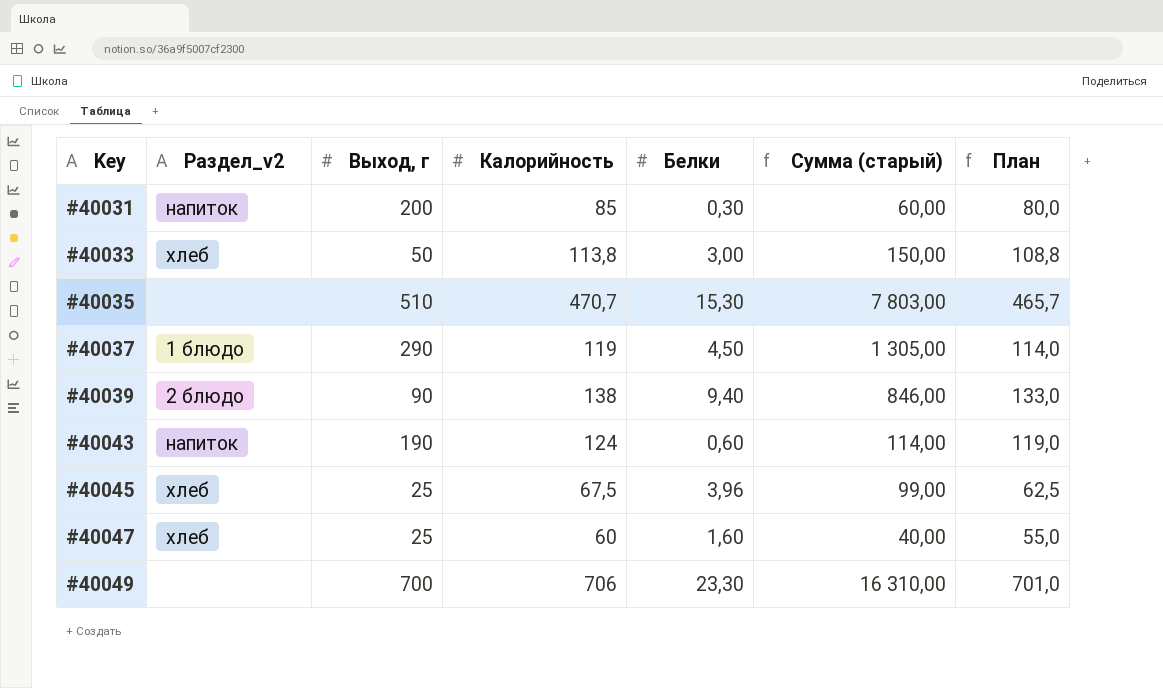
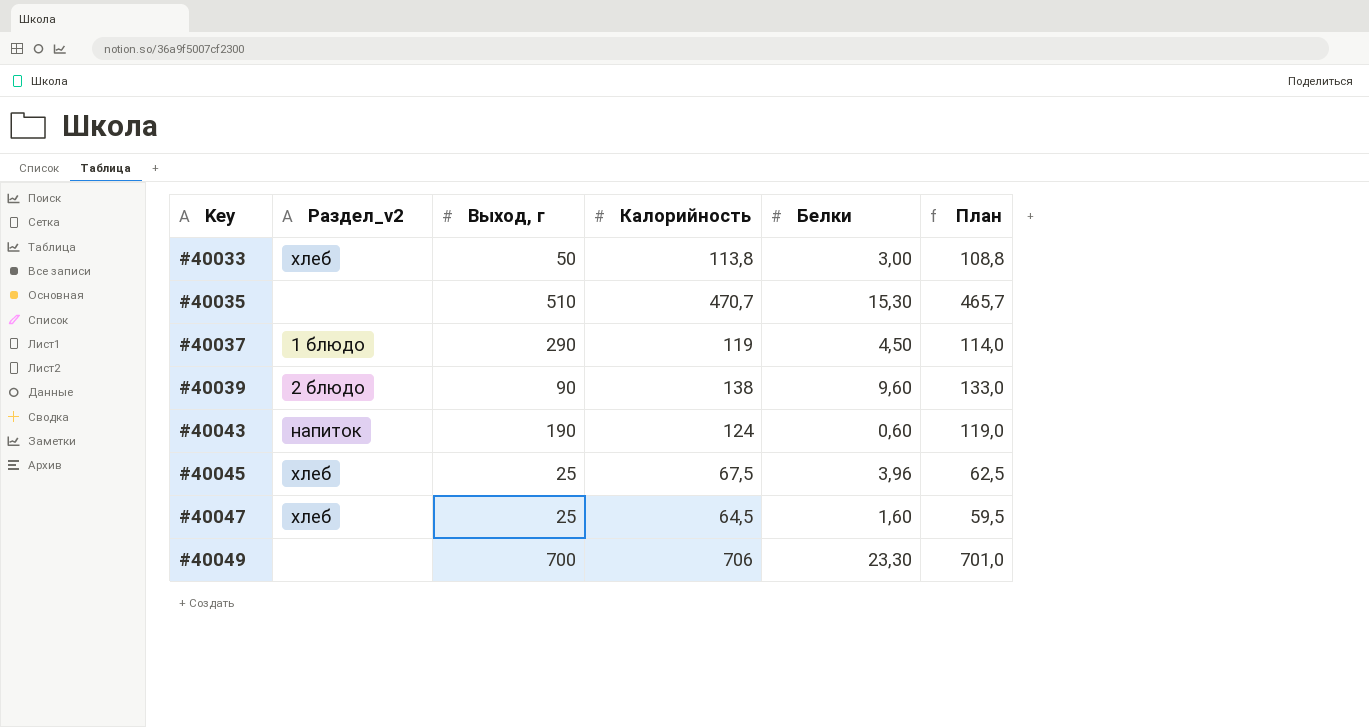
column Сумма (старый) | formula: [Выход, г] * [Белки] -> none
row #40031: напиток | 200 | 85 | 0,30 | 60,00 | 80,0 -> none
#40039 | Белки: 9,40 -> 9,60
#40047 | Калорийность: 60 -> 64,5
#40047 | План: 55,0 -> 59,5

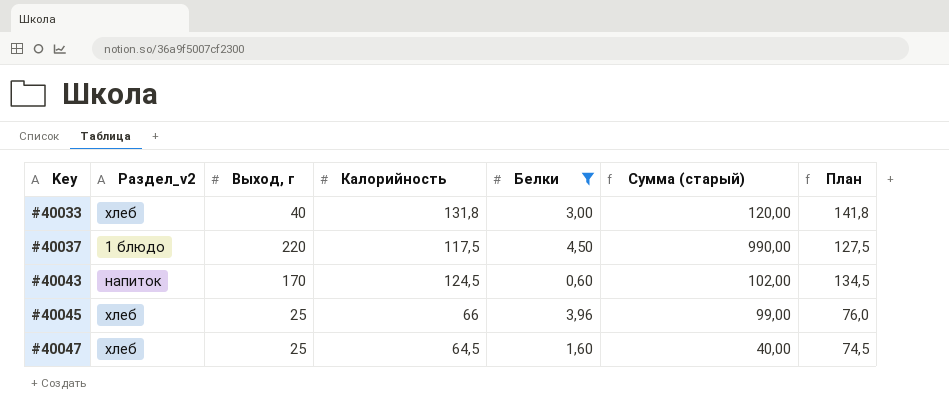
filter: none -> Белки <= 4,50
column Сумма (старый) | formula: none -> [Выход, г] * [Белки]
column План | formula: [Калорийность] - 5 -> [Калорийность] + 10
#40033 | Выход, г: 50 -> 40
#40033 | Калорийность: 113,8 -> 131,8
#40037 | Выход, г: 290 -> 220
#40037 | Калорийность: 119 -> 117,5
#40043 | Выход, г: 190 -> 170
#40043 | Калорийность: 124 -> 124,5
#40045 | Калорийность: 67,5 -> 66

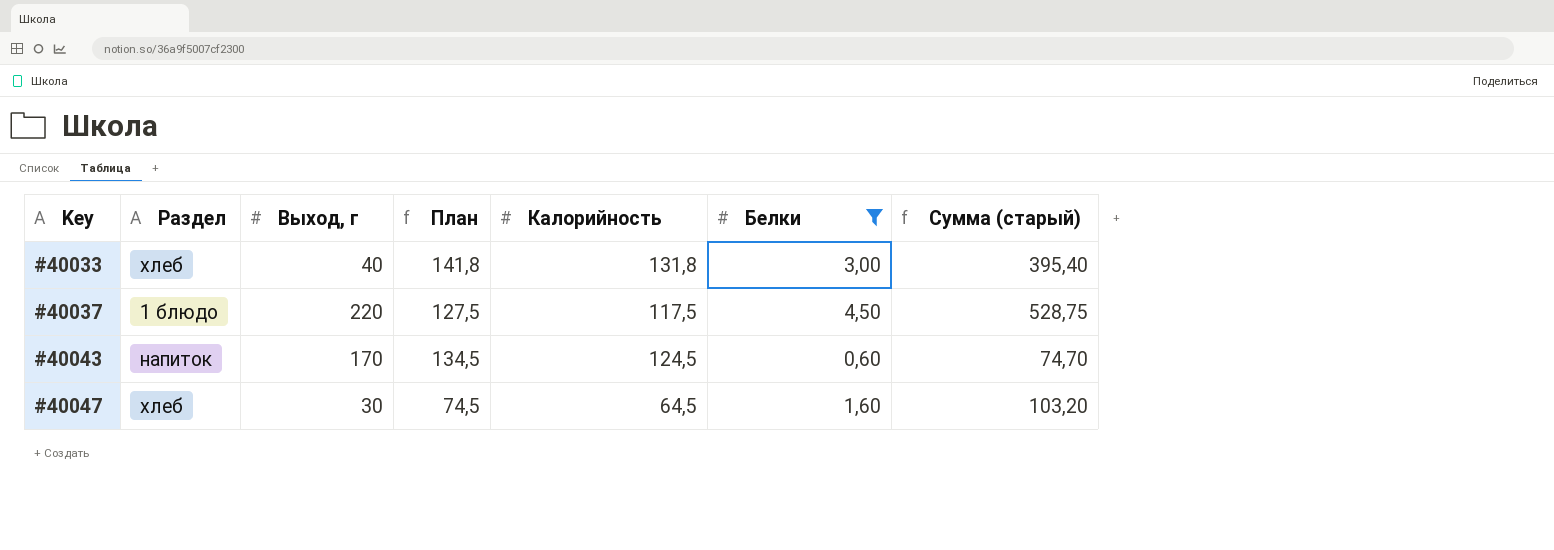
column name: Раздел_v2 -> Раздел
column План | position: 7 -> 4
column Сумма (старый) | formula: [Выход, г] * [Белки] -> [Калорийность] * [Белки]
row #40045: хлеб | 25 | 66 | 3,96 | 99,00 | 76,0 -> none
#40047 | Выход, г: 25 -> 30

